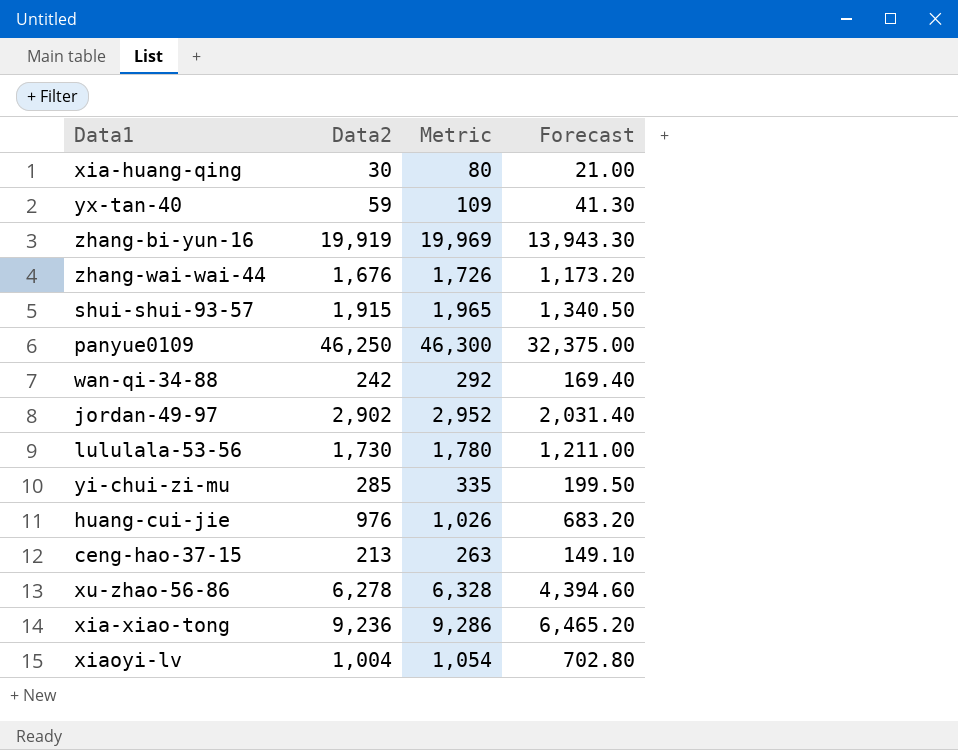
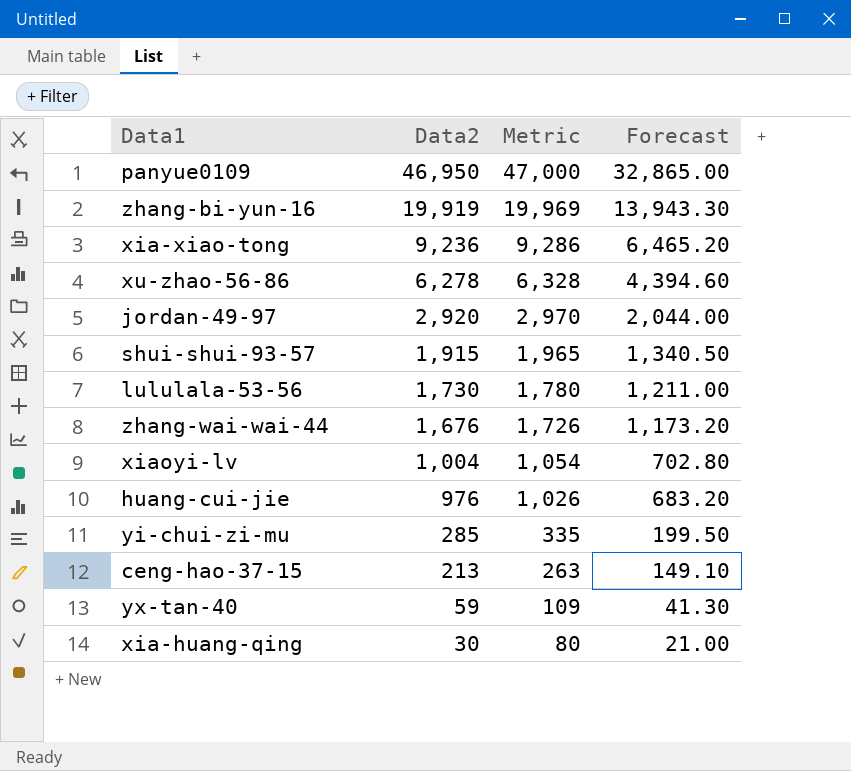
row order: none -> Data2 descending
row wan-qi-34-88: 242 | 292 | 169.40 -> none
panyue0109 | Data2: 46,250 -> 46,950
panyue0109 | Metric: 46,300 -> 47,000
panyue0109 | Forecast: 32,375.00 -> 32,865.00
jordan-49-97 | Data2: 2,902 -> 2,920
jordan-49-97 | Metric: 2,952 -> 2,970
jordan-49-97 | Forecast: 2,031.40 -> 2,044.00

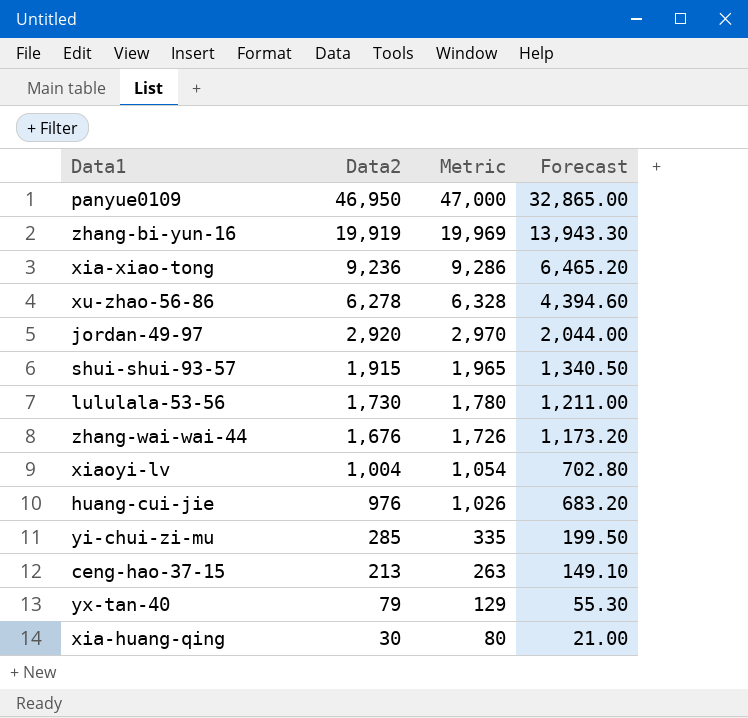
yx-tan-40 | Data2: 59 -> 79
yx-tan-40 | Metric: 109 -> 129
yx-tan-40 | Forecast: 41.30 -> 55.30

